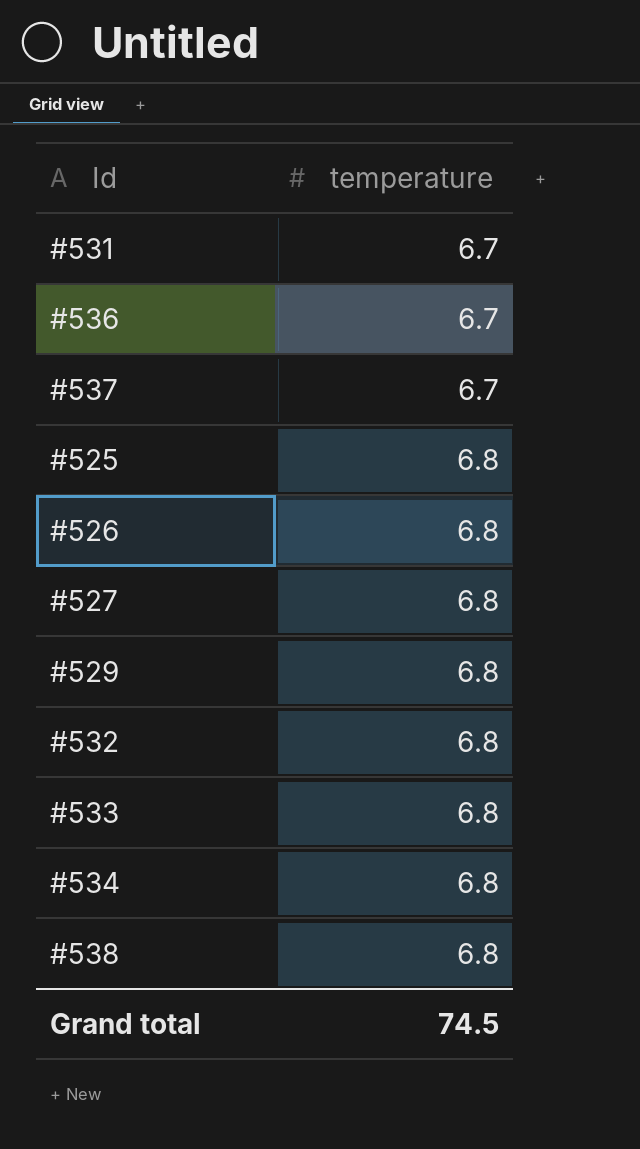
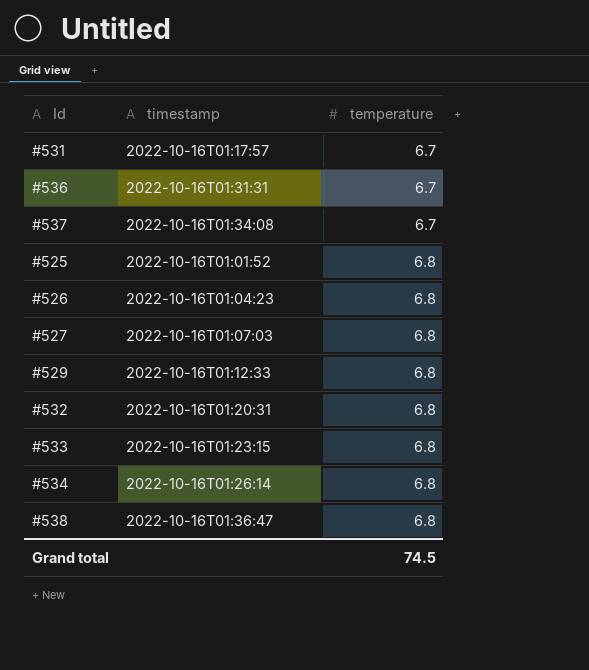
column timestamp | position: none -> 2

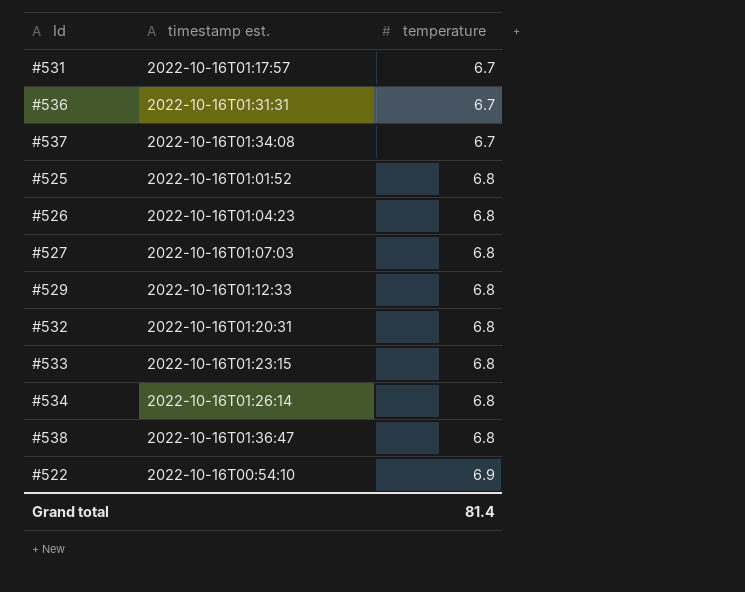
column name: timestamp -> timestamp est.
row #522: none -> 2022-10-16T00:54:10 | 6.9
Grand total | temperature: 74.5 -> 81.4

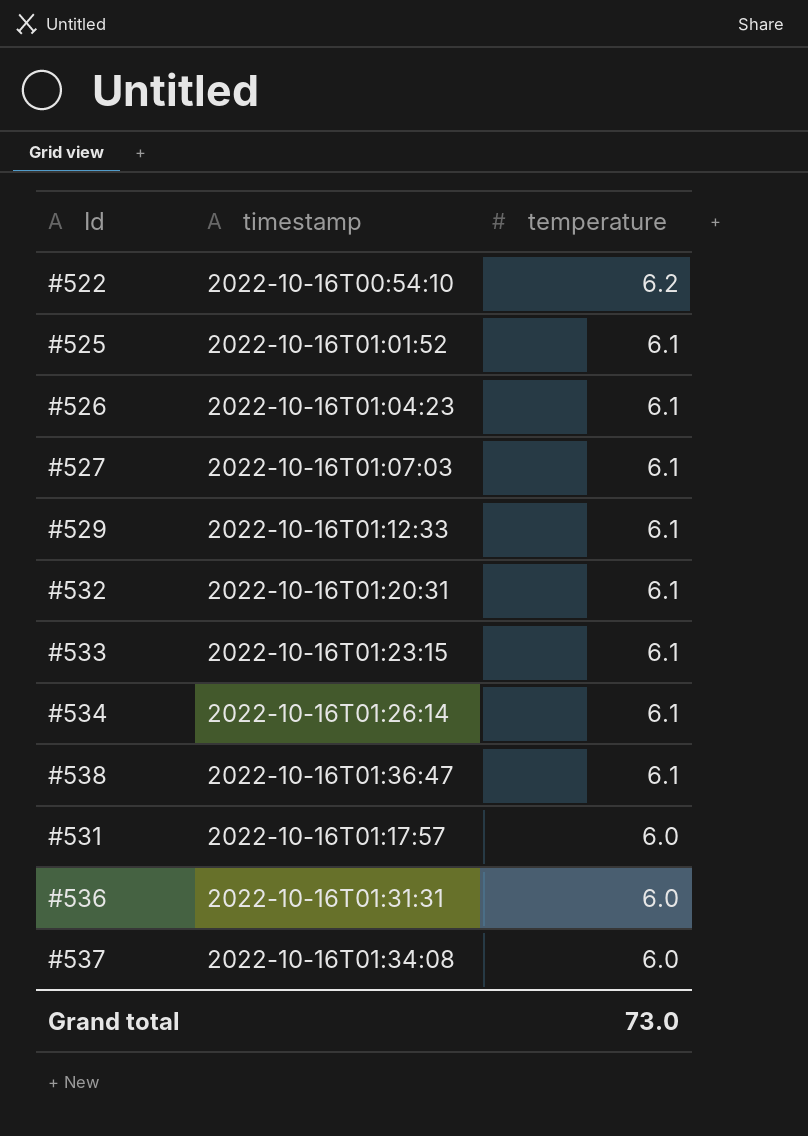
row order: temperature ascending -> temperature descending
column name: timestamp est. -> timestamp
#522 | temperature: 6.9 -> 6.2
#525 | temperature: 6.8 -> 6.1
#526 | temperature: 6.8 -> 6.1
#527 | temperature: 6.8 -> 6.1
#529 | temperature: 6.8 -> 6.1
#532 | temperature: 6.8 -> 6.1
#533 | temperature: 6.8 -> 6.1
#534 | temperature: 6.8 -> 6.1
#538 | temperature: 6.8 -> 6.1
#531 | temperature: 6.7 -> 6.0
#536 | temperature: 6.7 -> 6.0
#537 | temperature: 6.7 -> 6.0
Grand total | temperature: 81.4 -> 73.0

